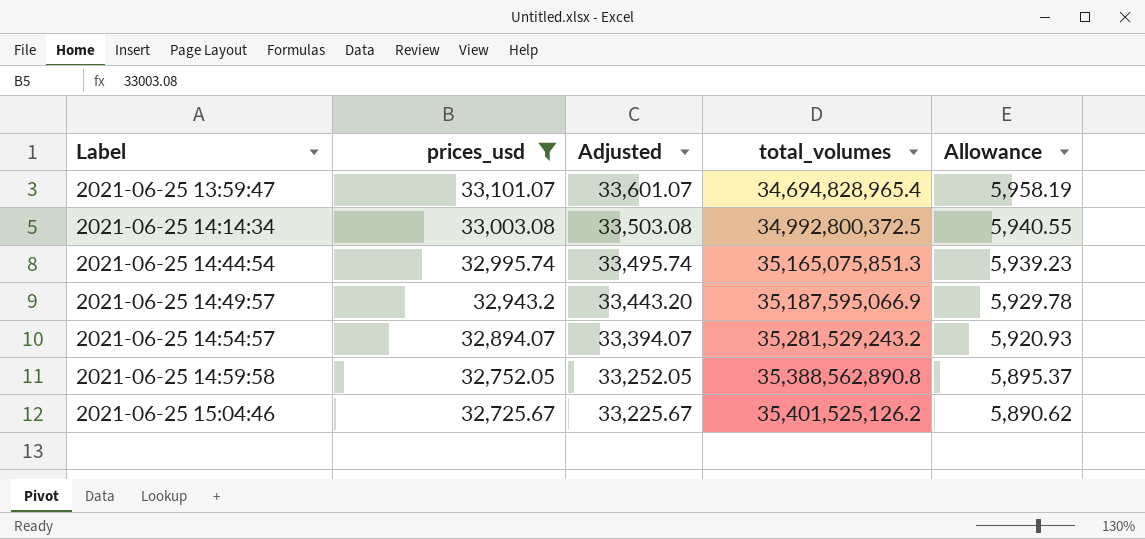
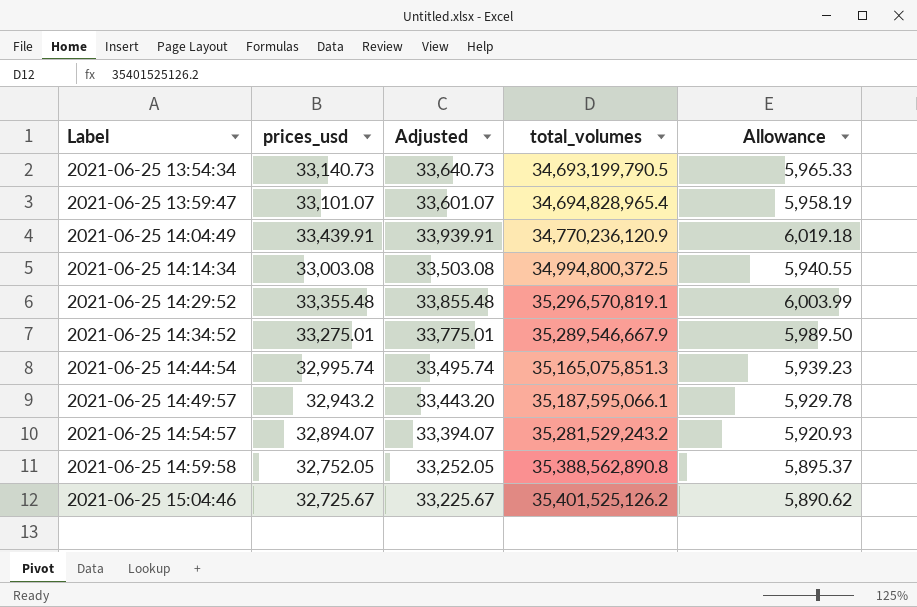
filter: prices_usd <= 33,101.07 -> none
2021-06-25 14:14:34 | total_volumes: 34,992,800,372.5 -> 34,994,800,372.5
2021-06-25 14:49:57 | total_volumes: 35,187,595,066.9 -> 35,187,595,066.1

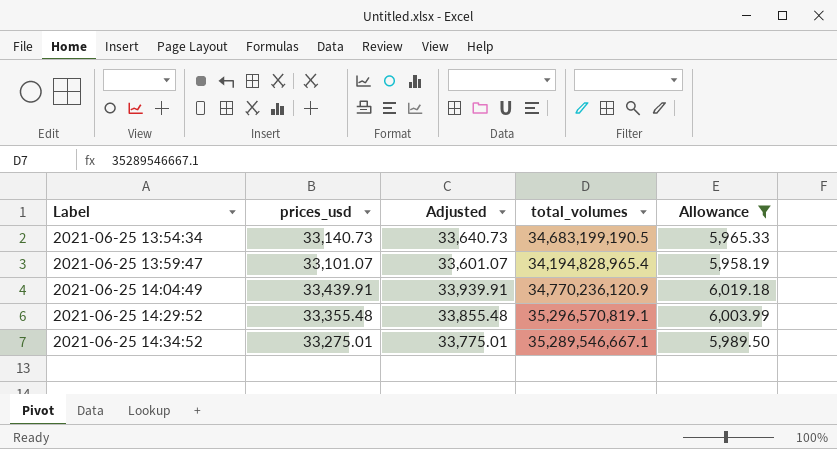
filter: none -> Allowance >= 5,958.19
2021-06-25 13:54:34 | total_volumes: 34,693,199,790.5 -> 34,683,199,190.5
2021-06-25 13:59:47 | total_volumes: 34,694,828,965.4 -> 34,194,828,965.4
2021-06-25 14:34:52 | total_volumes: 35,289,546,667.9 -> 35,289,546,667.1

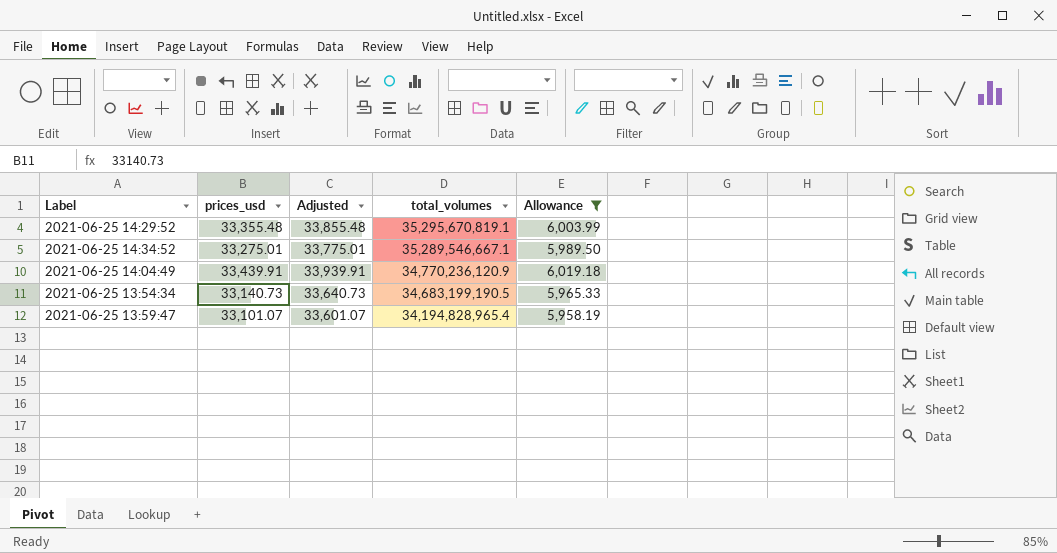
row order: Label ascending -> total_volumes descending
2021-06-25 14:29:52 | total_volumes: 35,296,570,819.1 -> 35,295,670,819.1

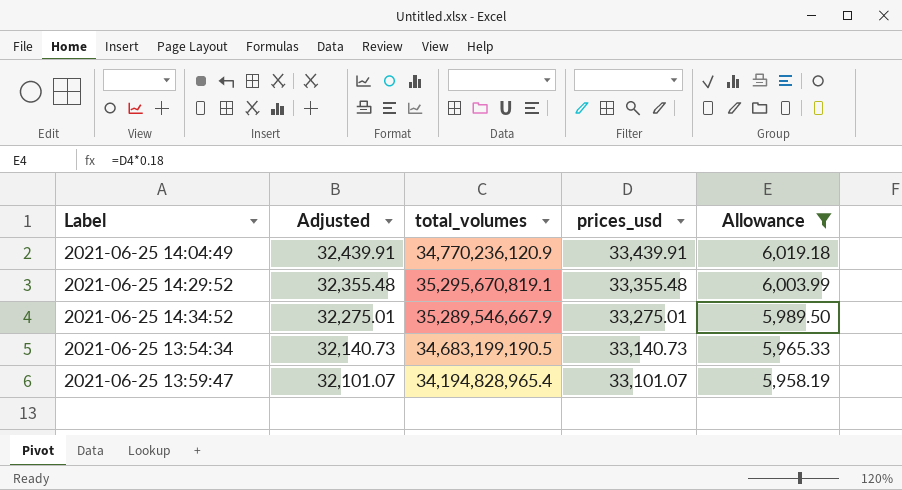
row order: total_volumes descending -> Adjusted descending
column Adjusted | formula: [prices_usd] + 500 -> [prices_usd] - 1000
column prices_usd | position: 2 -> 4
2021-06-25 14:34:52 | total_volumes: 35,289,546,667.1 -> 35,289,546,667.9

